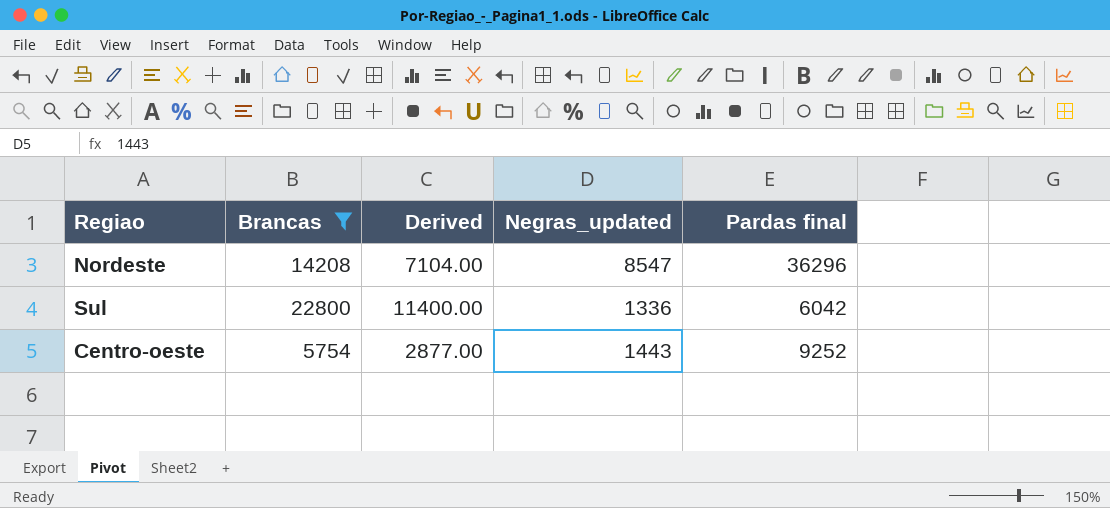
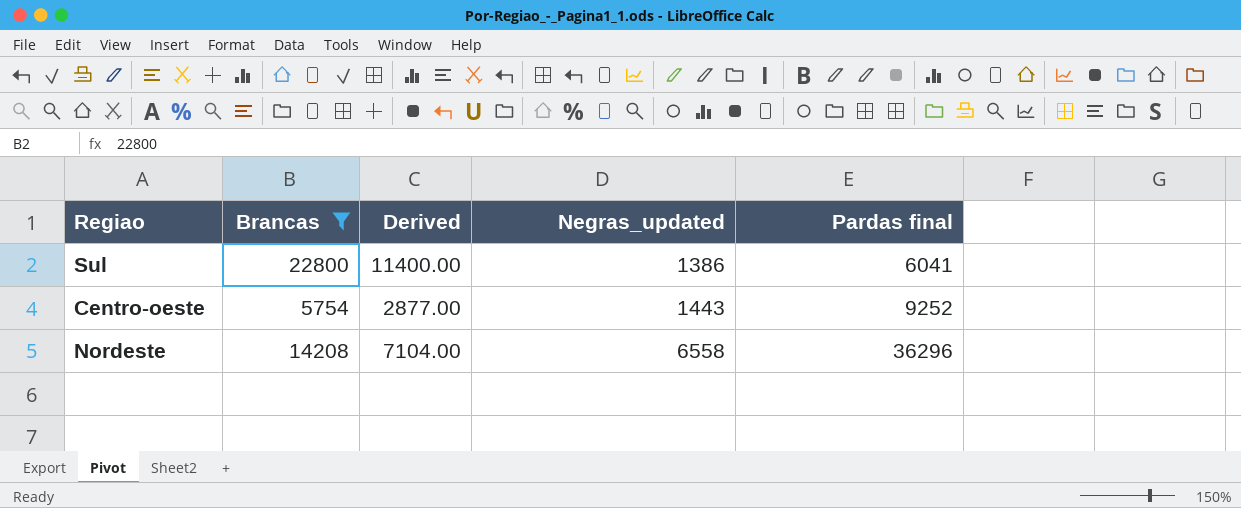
row order: none -> Negras_updated ascending
Sul | Negras_updated: 1336 -> 1386
Sul | Pardas final: 6042 -> 6041
Nordeste | Negras_updated: 8547 -> 6558

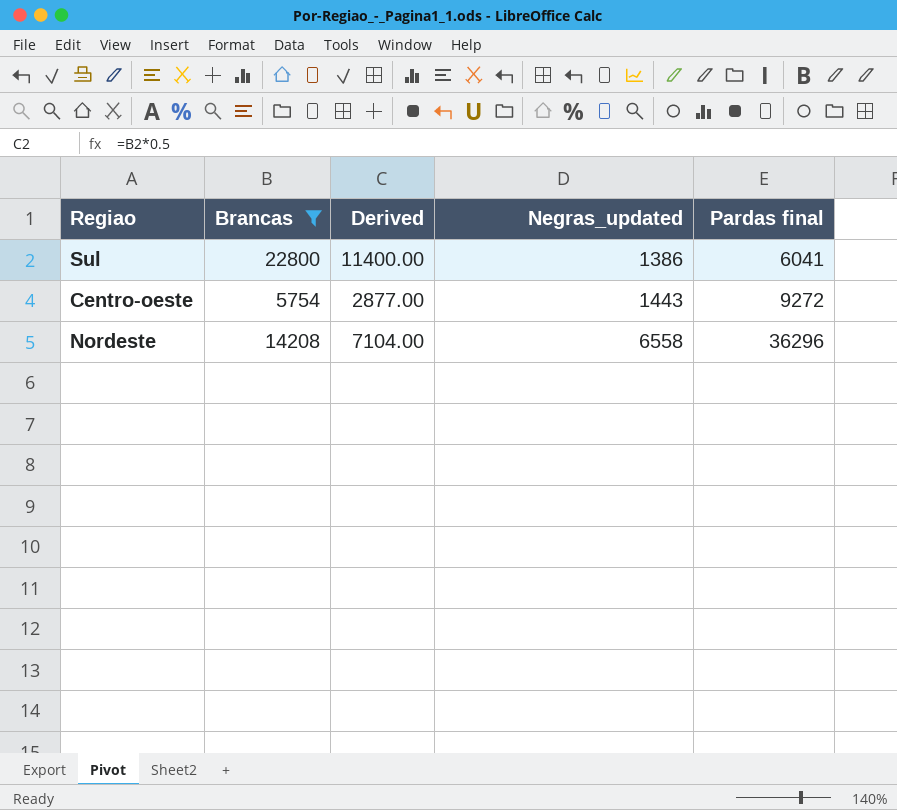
Centro-oeste | Pardas final: 9252 -> 9272

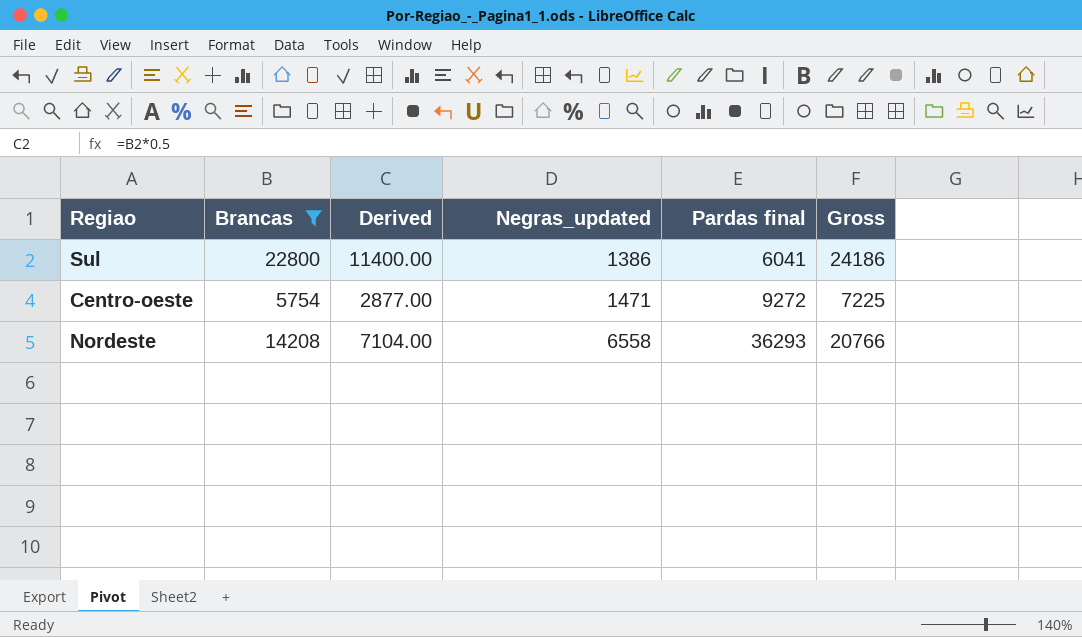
column Gross | formula: none -> [Brancas] + [Negras_updated]
Centro-oeste | Negras_updated: 1443 -> 1471
Nordeste | Pardas final: 36296 -> 36293

